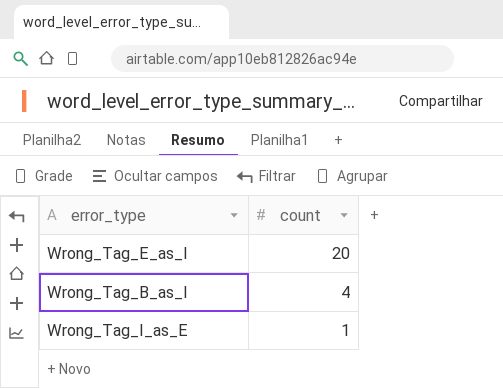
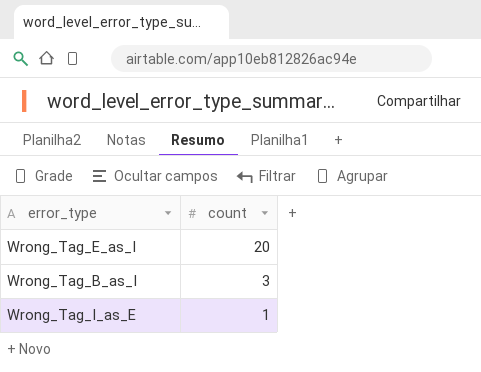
Wrong_Tag_B_as_I | count: 4 -> 3

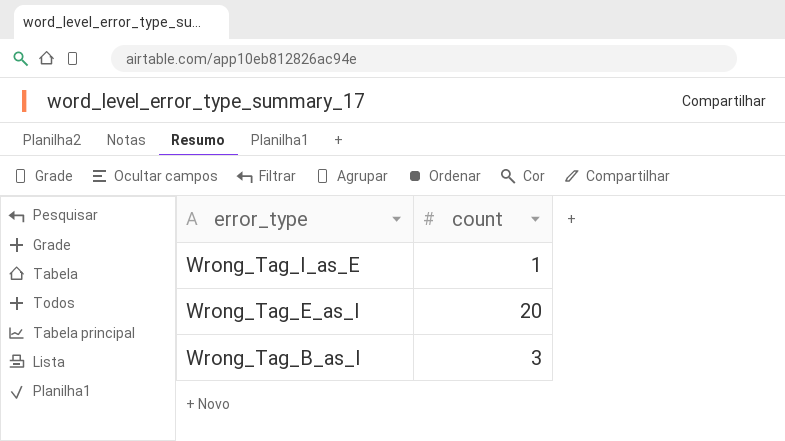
row order: count descending -> error_type descending

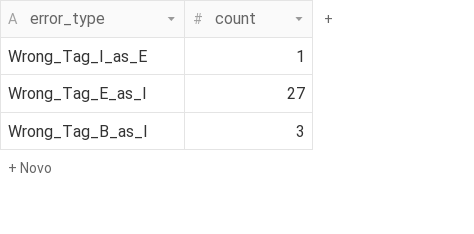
Wrong_Tag_E_as_I | count: 20 -> 27

